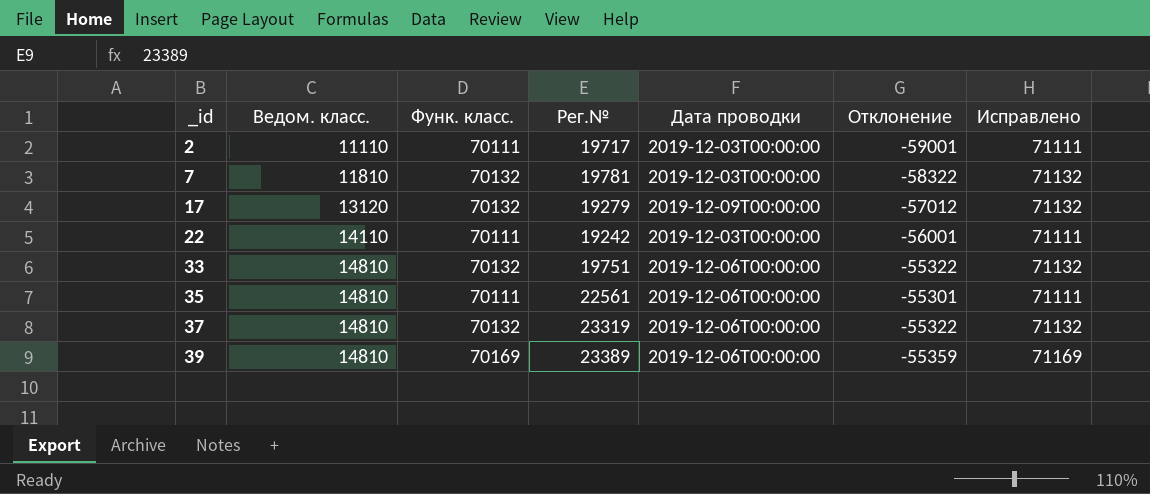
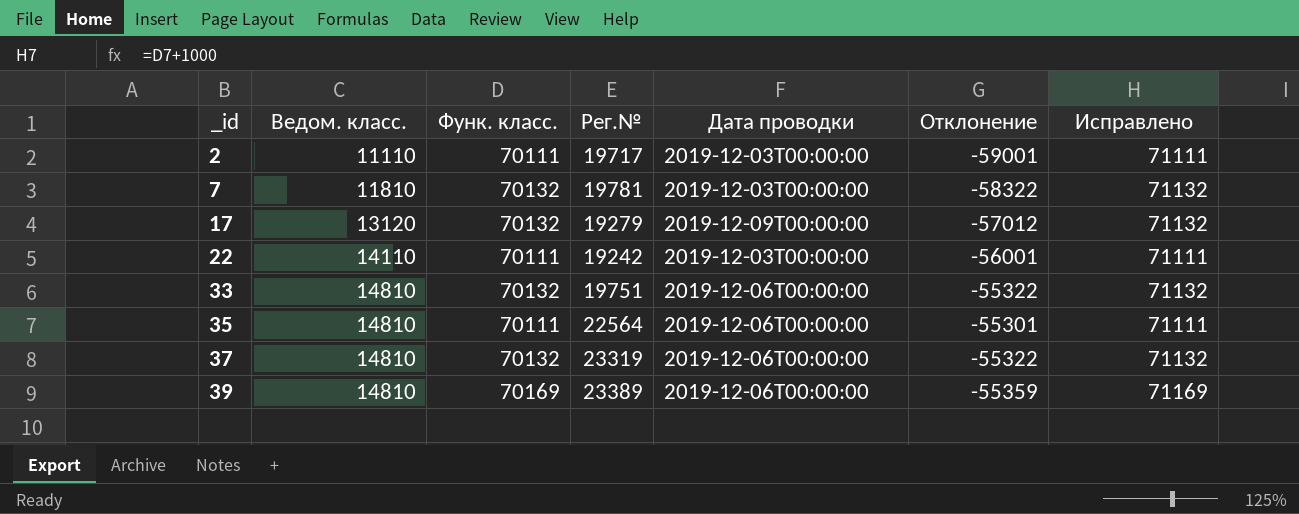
35 | Рег.№: 22561 -> 22564

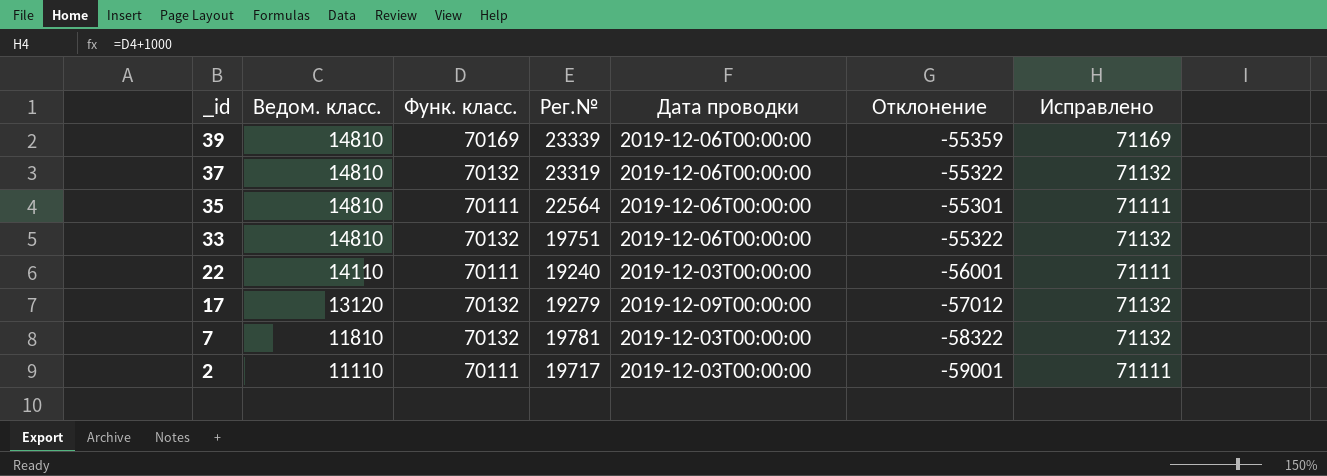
row order: _id ascending -> _id descending
39 | Рег.№: 23389 -> 23339
22 | Рег.№: 19242 -> 19240

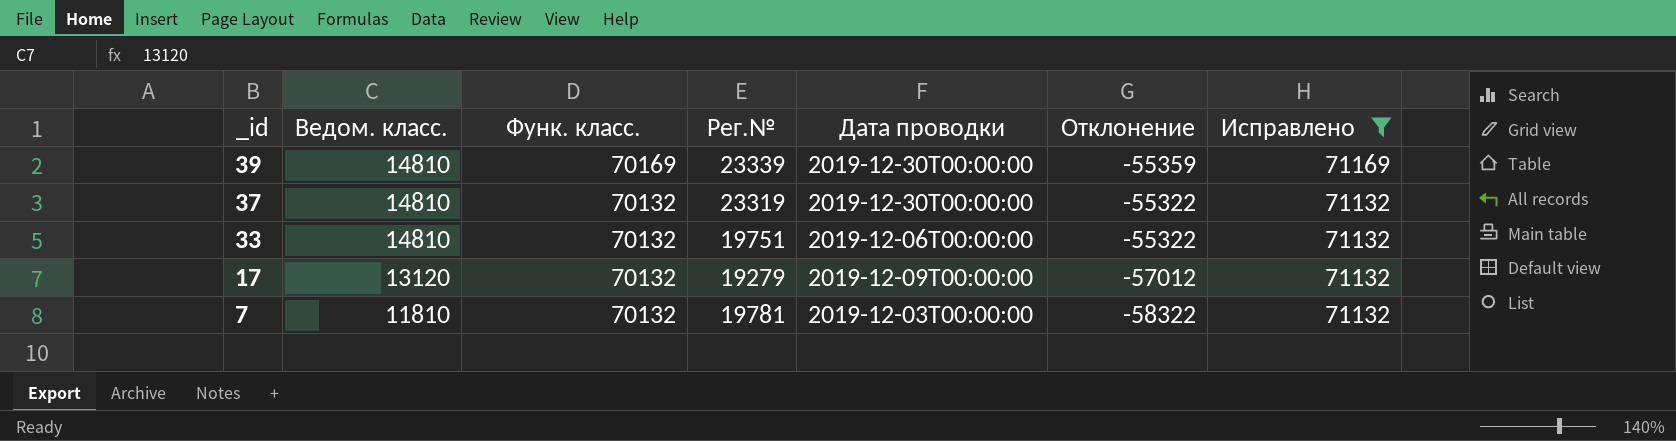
filter: none -> Исправлено != 71111
39 | Дата проводки: 2019-12-06T00:00:00 -> 2019-12-30T00:00:00
37 | Дата проводки: 2019-12-06T00:00:00 -> 2019-12-30T00:00:00

